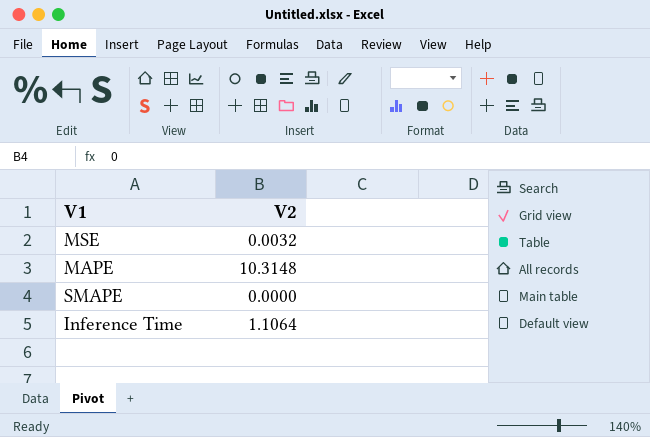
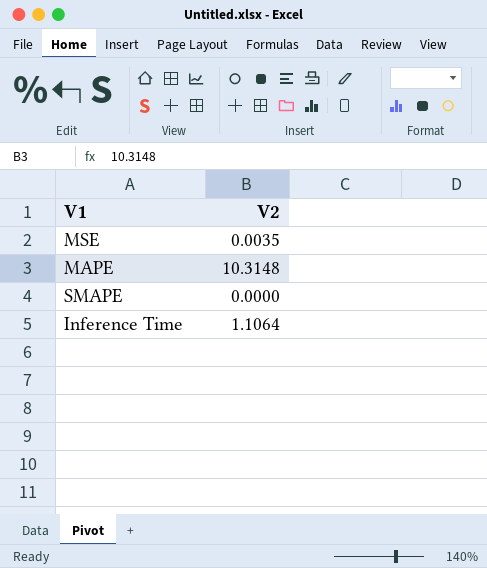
MSE | V2: 0.0032 -> 0.0035

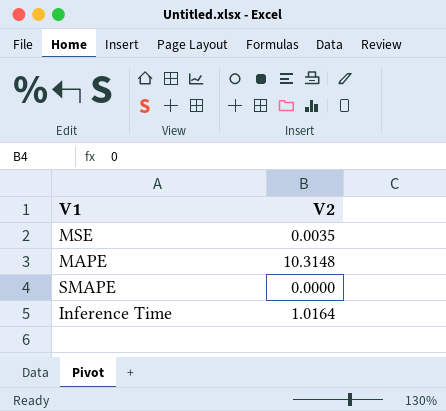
Inference Time | V2: 1.1064 -> 1.0164

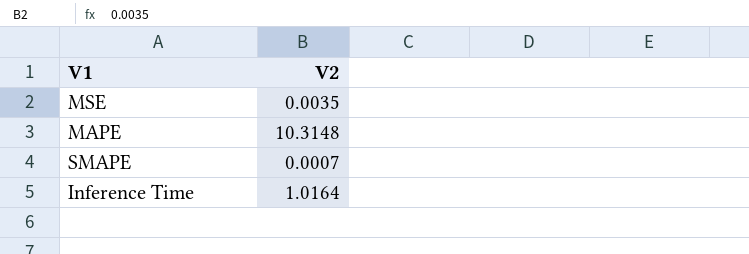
SMAPE | V2: 0.0000 -> 0.0007

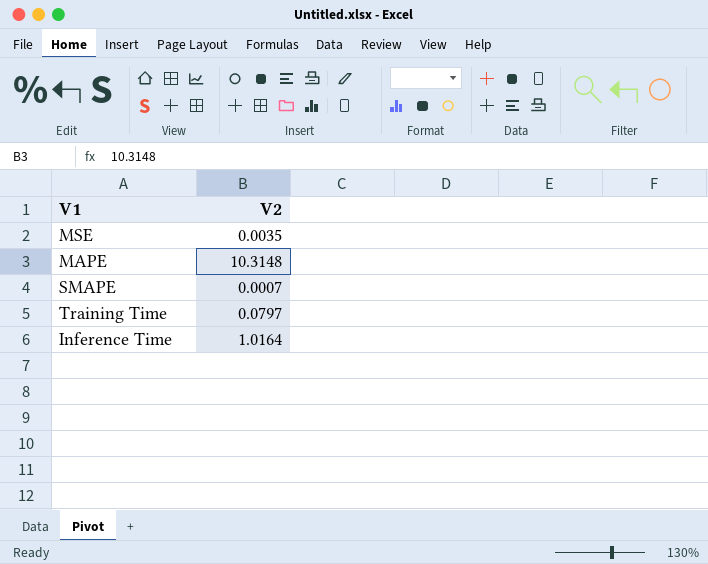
row Training Time: none -> 0.0797

